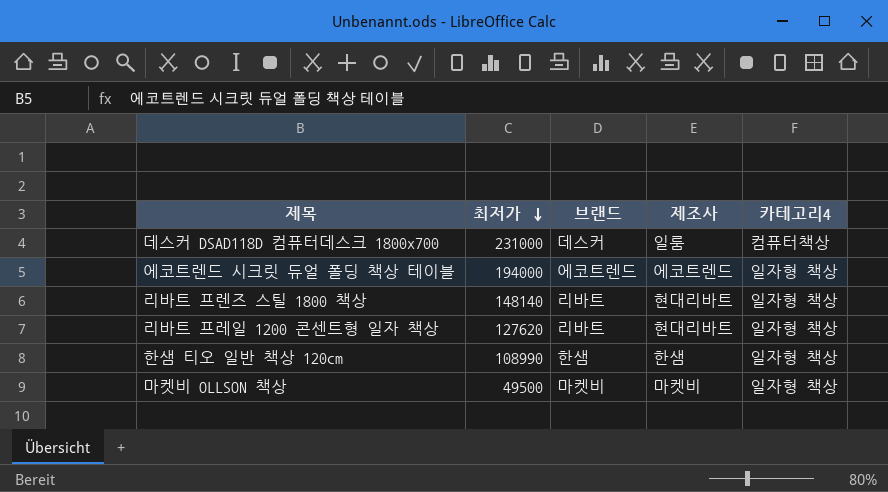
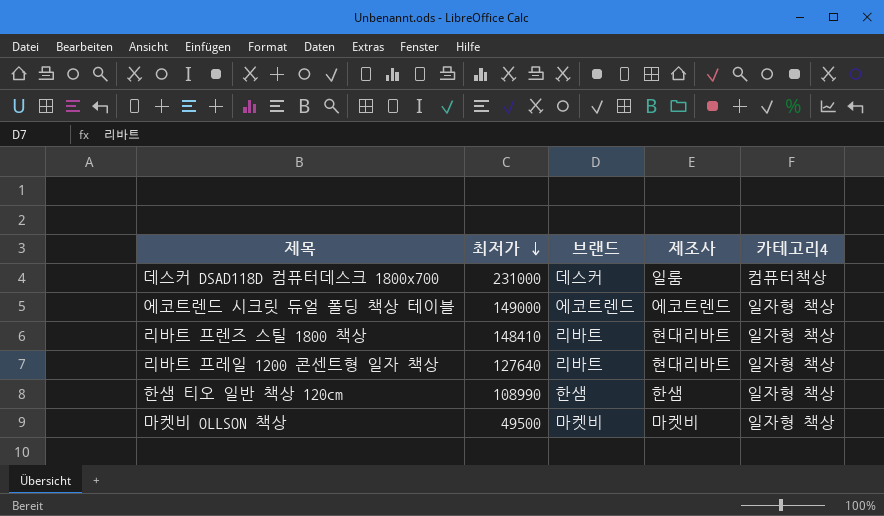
에코트렌드 시크릿 듀얼 폴딩 책상 테이블 | 최저가: 194000 -> 149000
리바트 프렌즈 스틸 1800 책상 | 최저가: 148140 -> 148410
리바트 프레일 1200 콘센트형 일자 책상 | 최저가: 127620 -> 127640

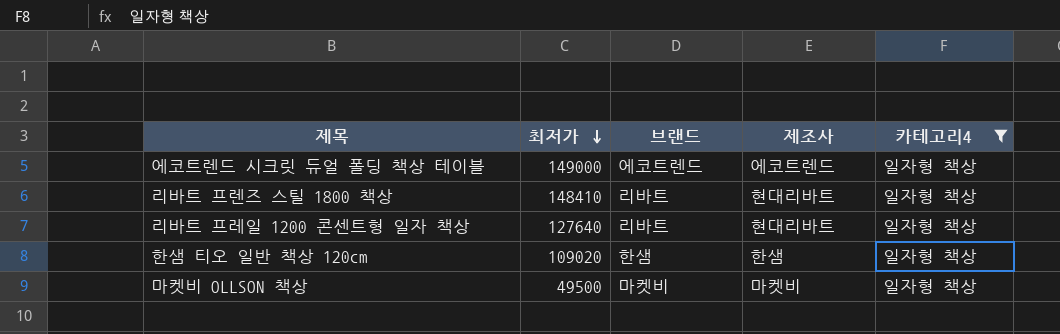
filter: none -> 카테고리4 = 일자형 책상
한샘 티오 일반 책상 120cm | 최저가: 108990 -> 109020

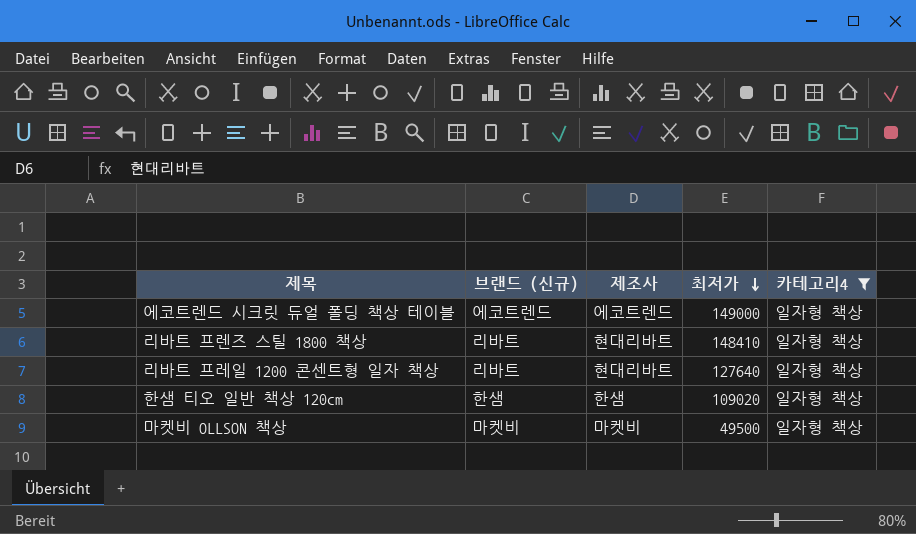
column name: 브랜드 -> 브랜드 (신규)
column 최저가 | position: 2 -> 4

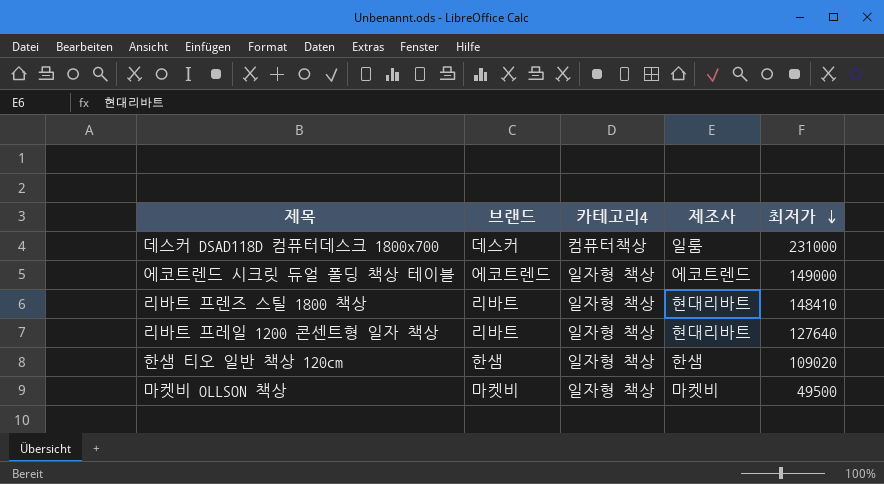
filter: 카테고리4 = 일자형 책상 -> none
column name: 브랜드 (신규) -> 브랜드
column 카테고리4 | position: 5 -> 3

